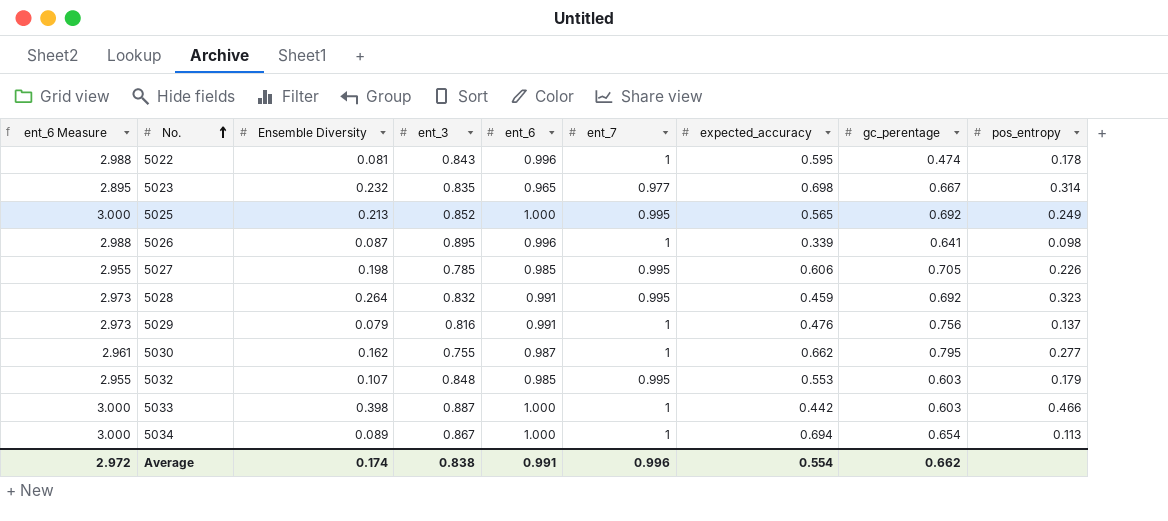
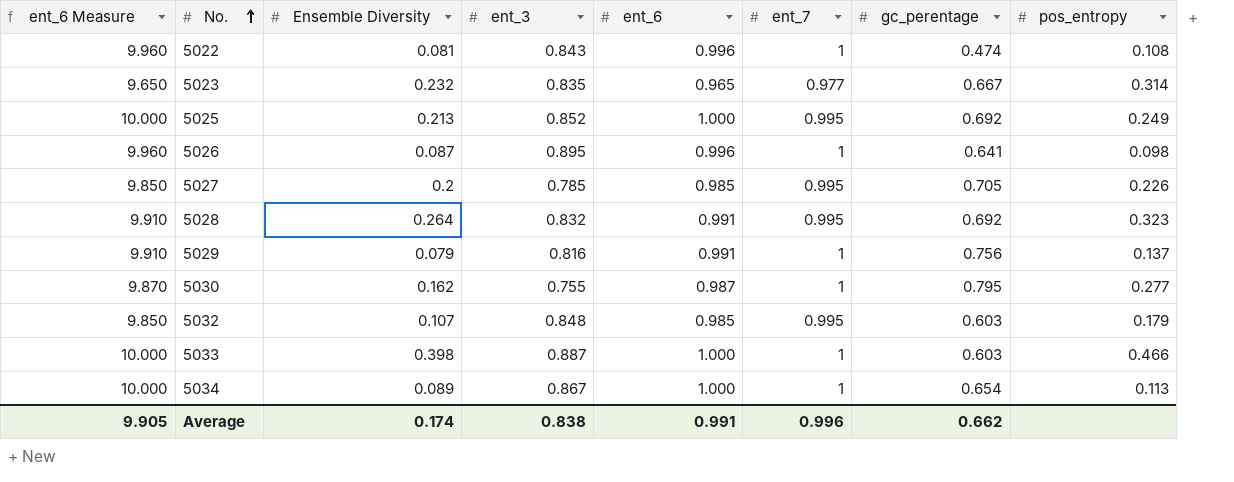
column expected_accuracy | position: 7 -> none
column ent_6 Measure | formula: [ent_6] * 3 -> [ent_6] * 10
5022 | pos_entropy: 0.178 -> 0.108
5027 | Ensemble Diversity: 0.198 -> 0.2
Average | ent_6 Measure: 2.972 -> 9.905

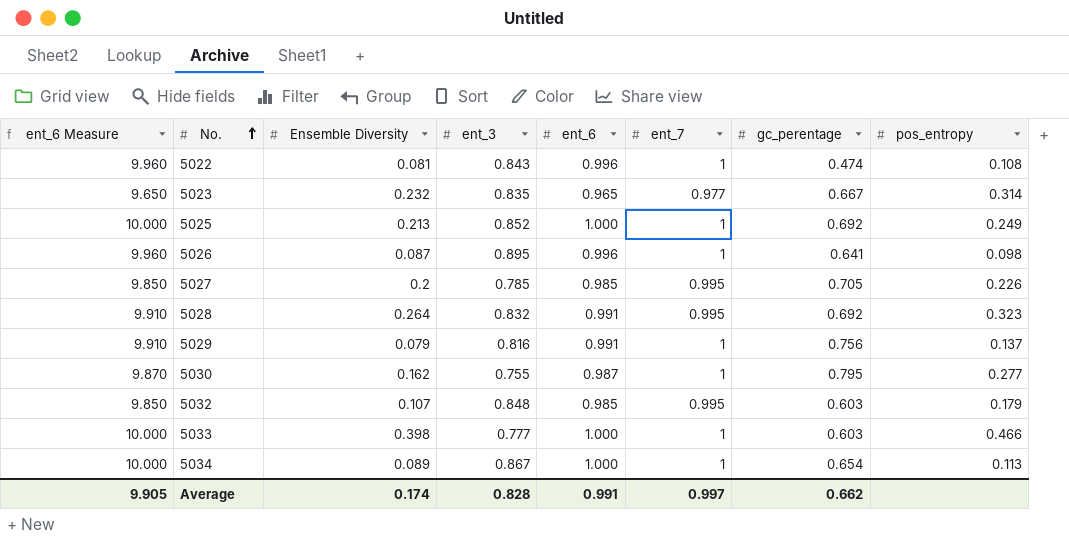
5025 | ent_7: 0.995 -> 1
5033 | ent_3: 0.887 -> 0.777
Average | ent_3: 0.838 -> 0.828
Average | ent_7: 0.996 -> 0.997

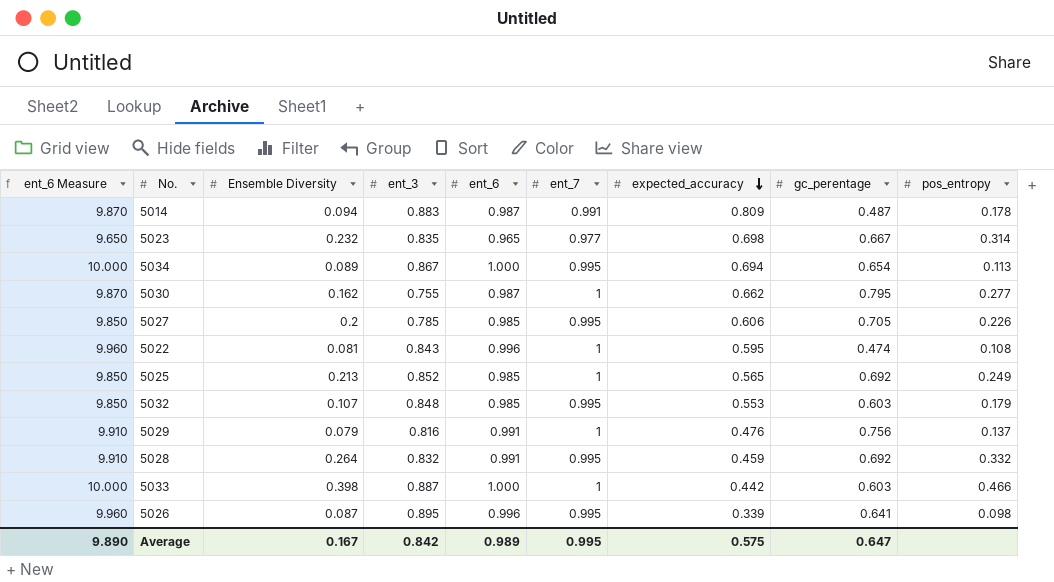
row order: No. ascending -> expected_accuracy descending
column expected_accuracy | position: none -> 7
row 5014: none -> 9.870 | 0.094 | 0.883 | 0.987 | 0.991 | 0.809 | 0.487 | 0.178
5034 | ent_7: 1 -> 0.995
5025 | ent_6 Measure: 10.000 -> 9.850
5025 | ent_6: 1.000 -> 0.985
5028 | pos_entropy: 0.323 -> 0.332
5033 | ent_3: 0.777 -> 0.887
5026 | ent_7: 1 -> 0.995
Average | ent_6 Measure: 9.905 -> 9.890
Average | Ensemble Diversity: 0.174 -> 0.167
Average | ent_3: 0.828 -> 0.842
Average | ent_6: 0.991 -> 0.989
Average | ent_7: 0.997 -> 0.995
Average | gc_perentage: 0.662 -> 0.647

